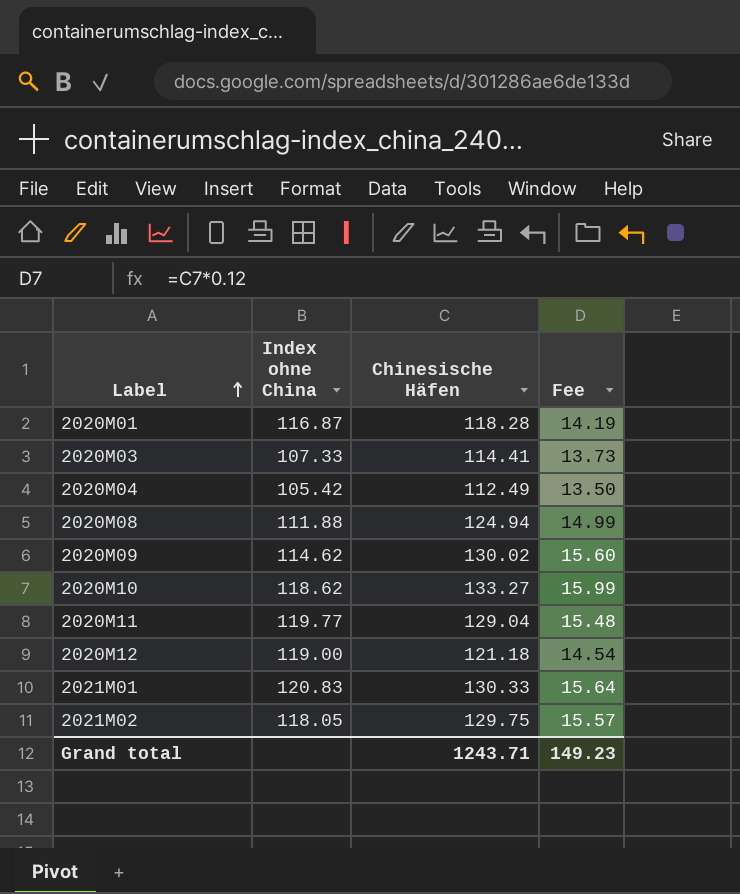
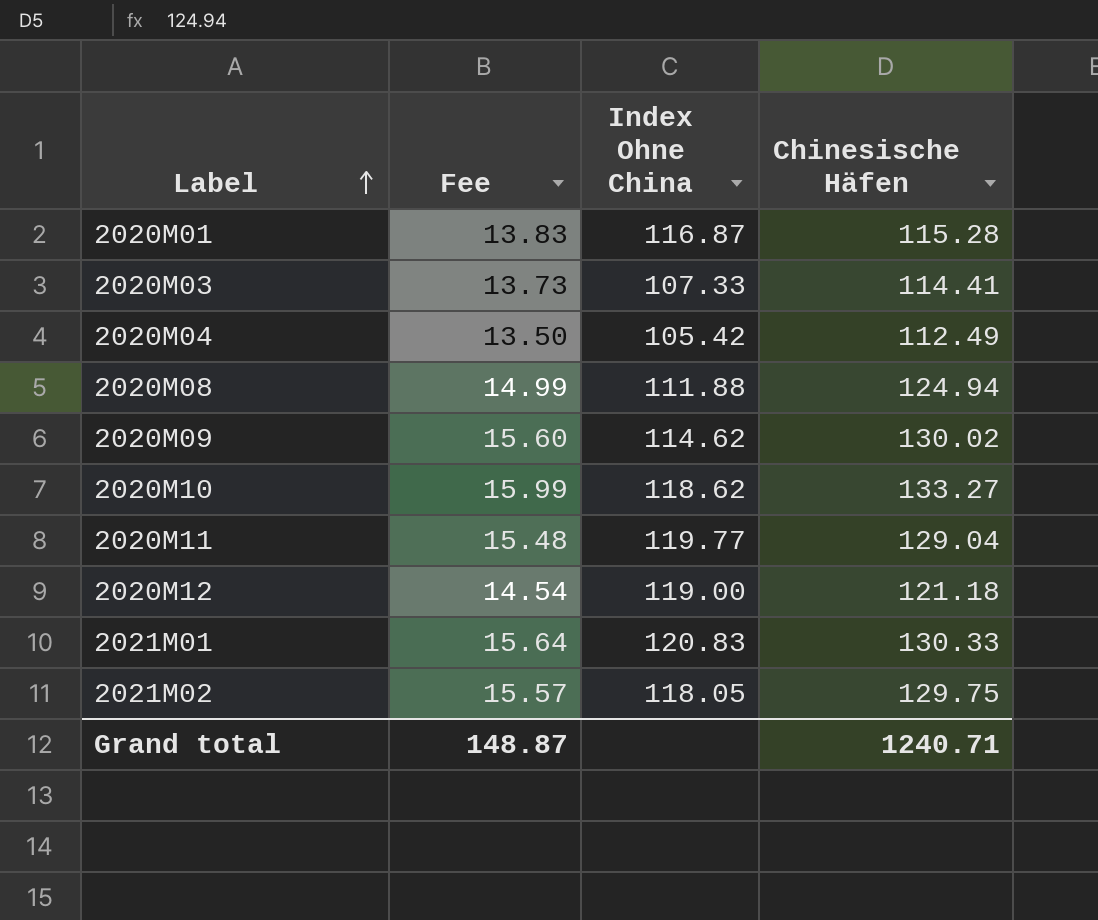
column Fee | position: 4 -> 2
column name: Index ohne China -> Index Ohne China
2020M01 | Fee: 14.19 -> 13.83
2020M01 | Chinesische Häfen: 118.28 -> 115.28
Grand total | Fee: 149.23 -> 148.87
Grand total | Chinesische Häfen: 1243.71 -> 1240.71

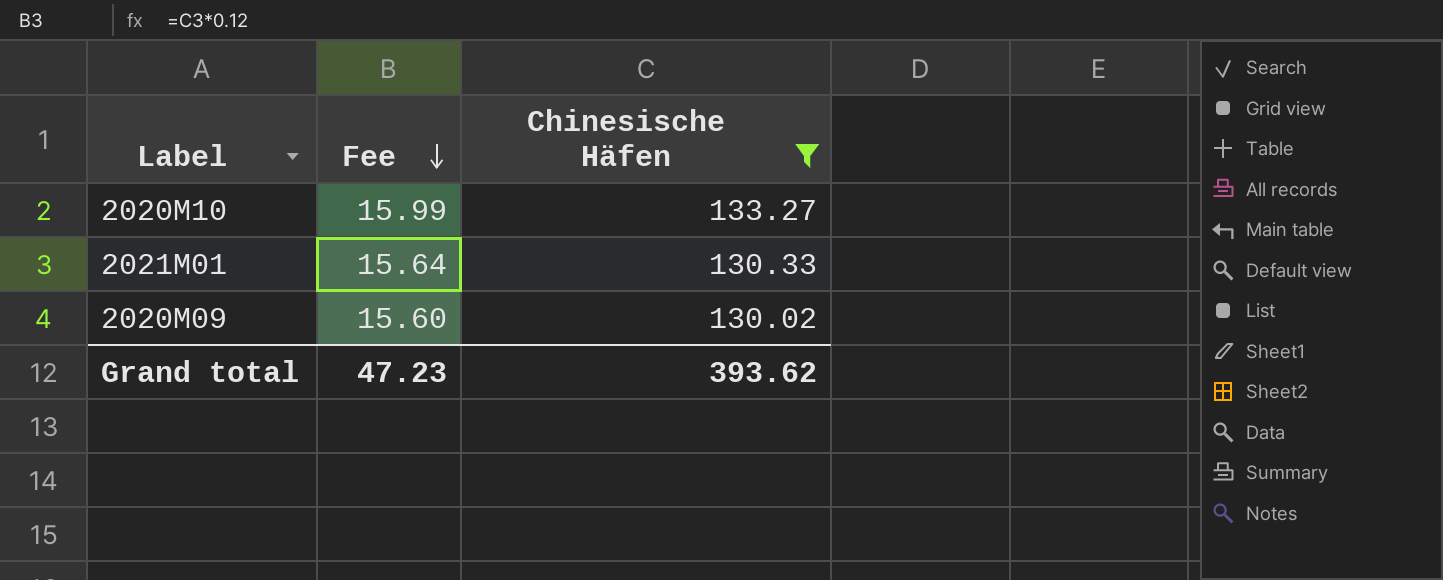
filter: none -> Chinesische Häfen >= 130.02
row order: Label ascending -> Fee descending
column Index Ohne China | position: 3 -> none
Grand total | Fee: 148.87 -> 47.23
Grand total | Chinesische Häfen: 1240.71 -> 393.62

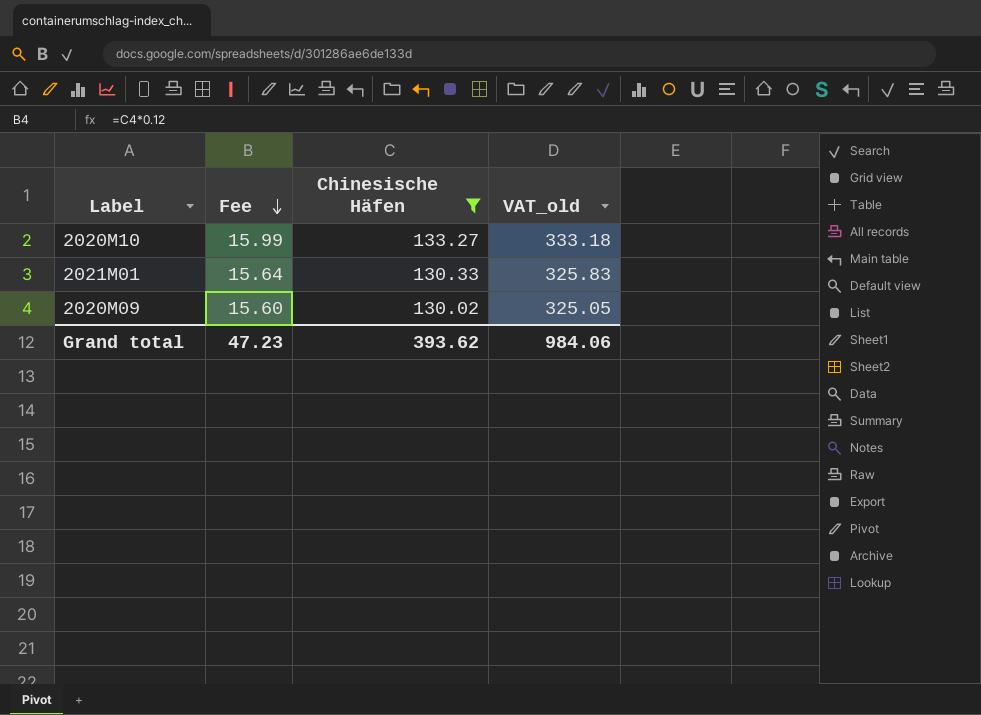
column VAT_old | formula: none -> [Chinesische Häfen] * 2.5

